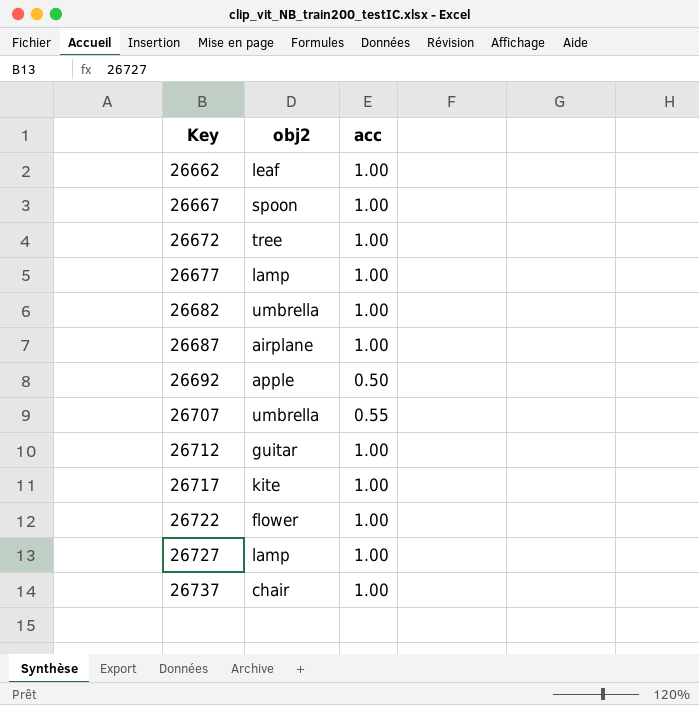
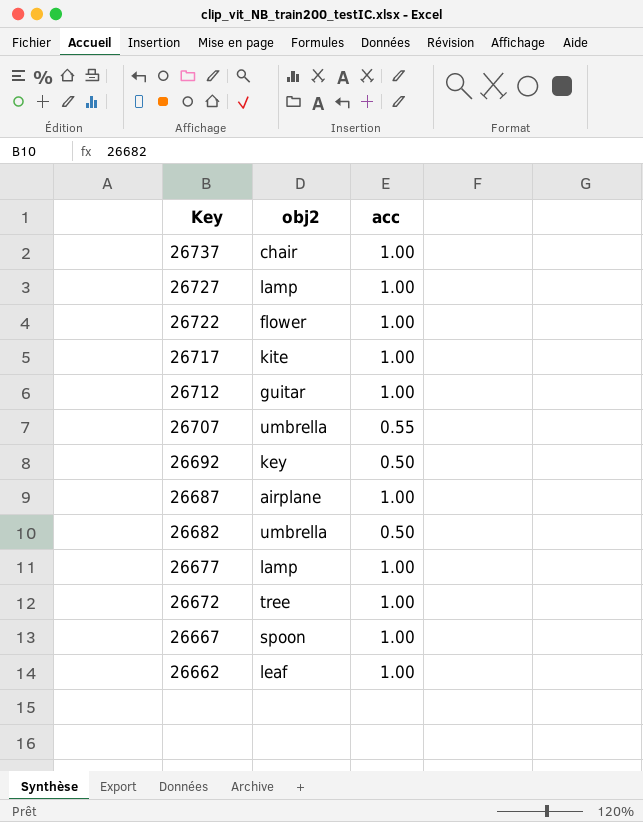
row order: Key ascending -> Key descending
26692 | obj2: apple -> key
26682 | acc: 1.00 -> 0.50

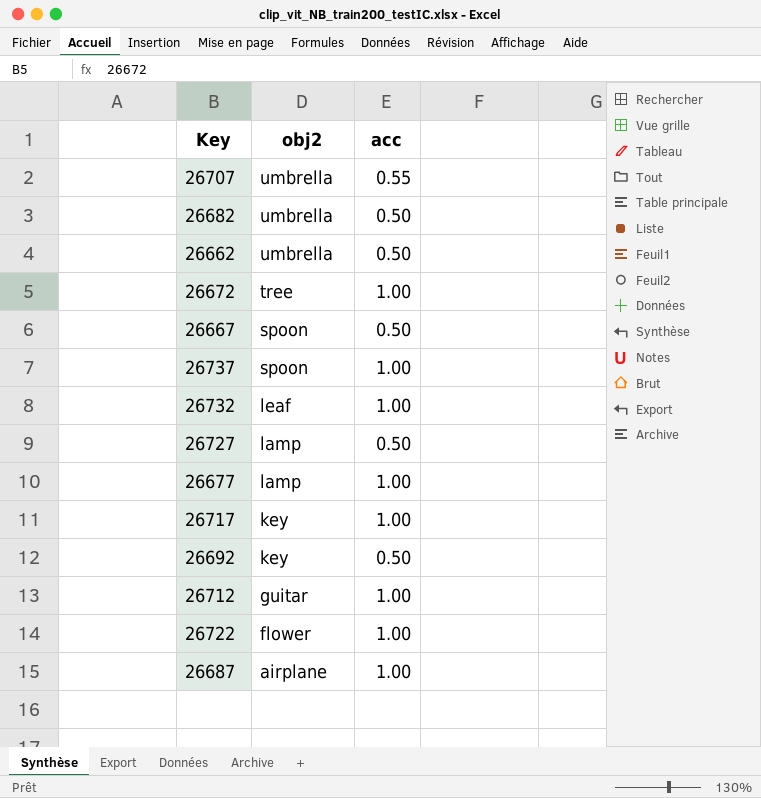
row order: Key descending -> obj2 descending
26662 | obj2: leaf -> umbrella
26662 | acc: 1.00 -> 0.50
26667 | acc: 1.00 -> 0.50
26737 | obj2: chair -> spoon
row 26732: none -> leaf | 1.00
26727 | acc: 1.00 -> 0.50
26717 | obj2: kite -> key

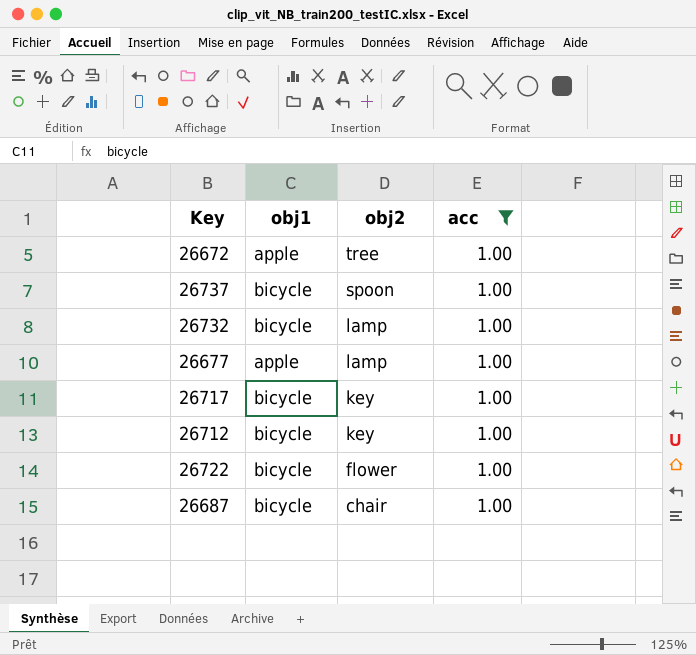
filter: none -> acc = 1.00
column obj1 | position: none -> 2
26732 | obj2: leaf -> lamp
26712 | obj2: guitar -> key
26687 | obj2: airplane -> chair

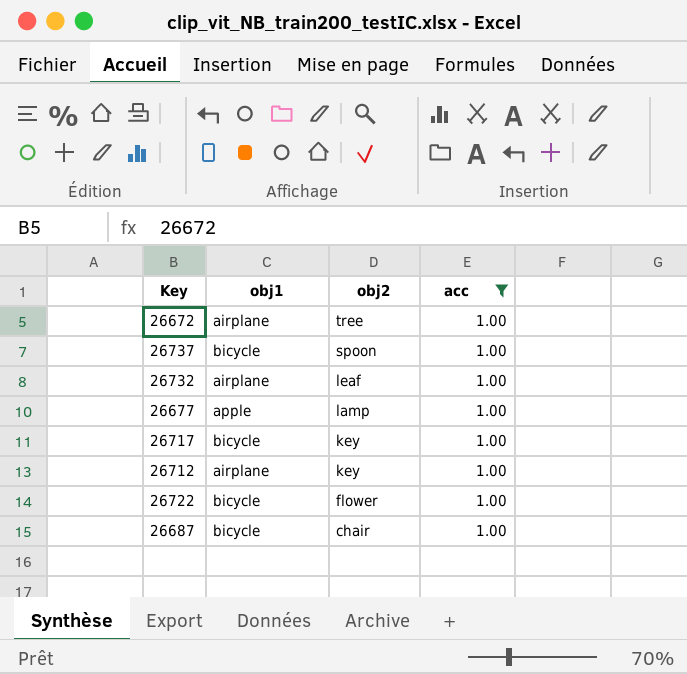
26672 | obj1: apple -> airplane
26732 | obj1: bicycle -> airplane
26732 | obj2: lamp -> leaf
26712 | obj1: bicycle -> airplane

